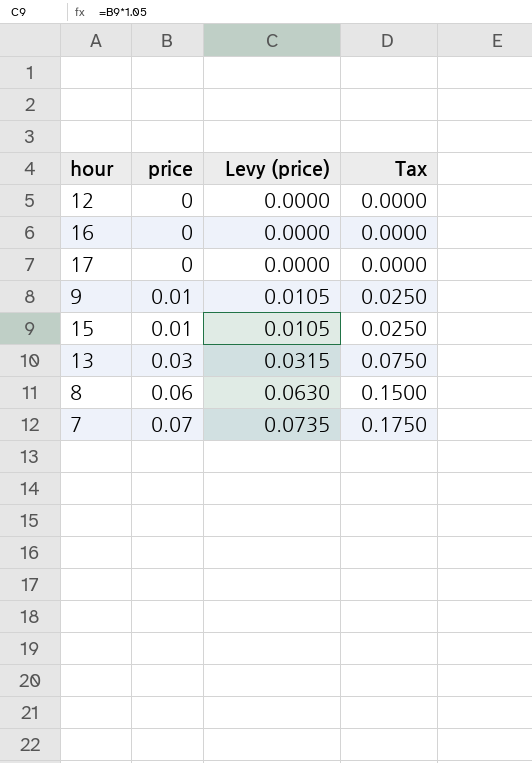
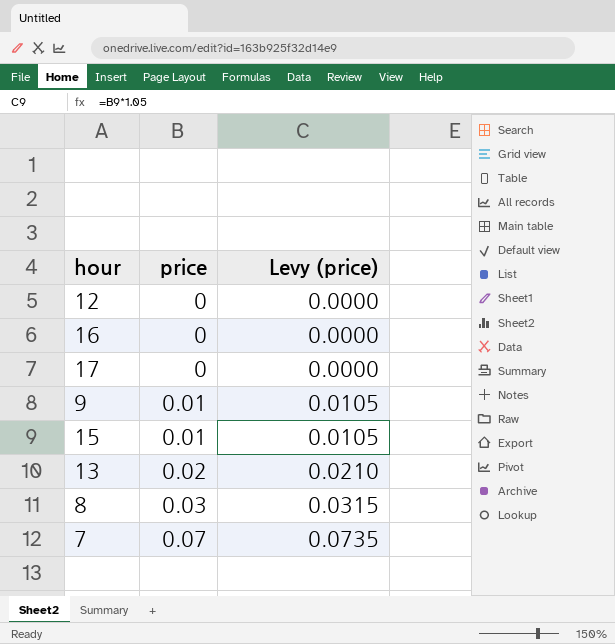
column Tax | formula: [price] * 2.5 -> none
13 | price: 0.03 -> 0.02
13 | Levy (price): 0.0315 -> 0.0210
8 | price: 0.06 -> 0.03
8 | Levy (price): 0.0630 -> 0.0315

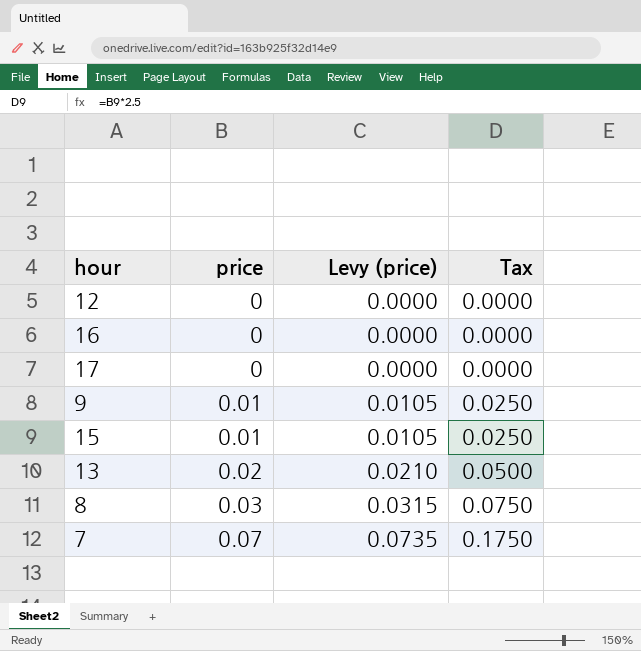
column Tax | formula: none -> [price] * 2.5

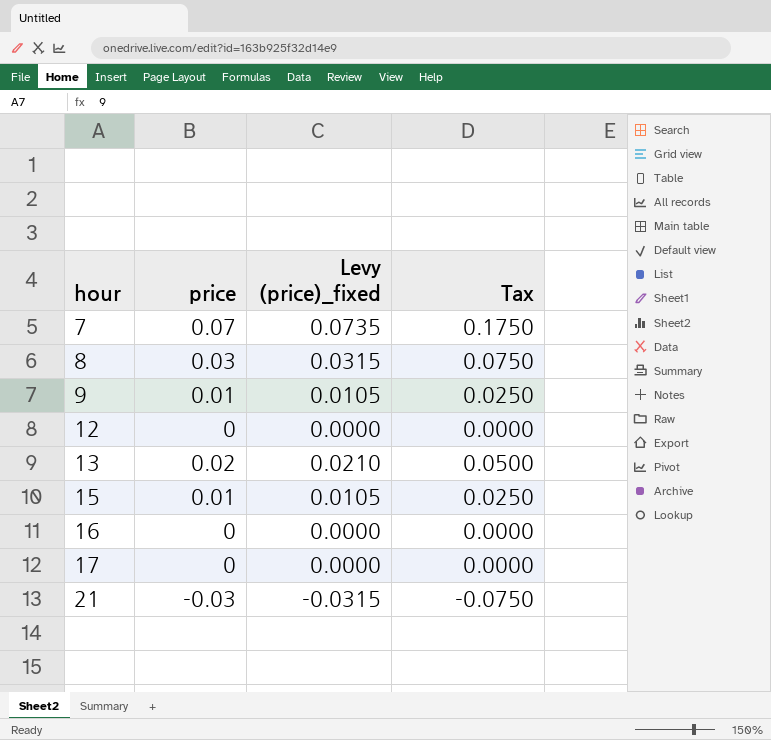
row order: price ascending -> hour ascending
column name: Levy (price) -> Levy (price)_fixed
row 21: none -> -0.03 | -0.0315 | -0.0750

